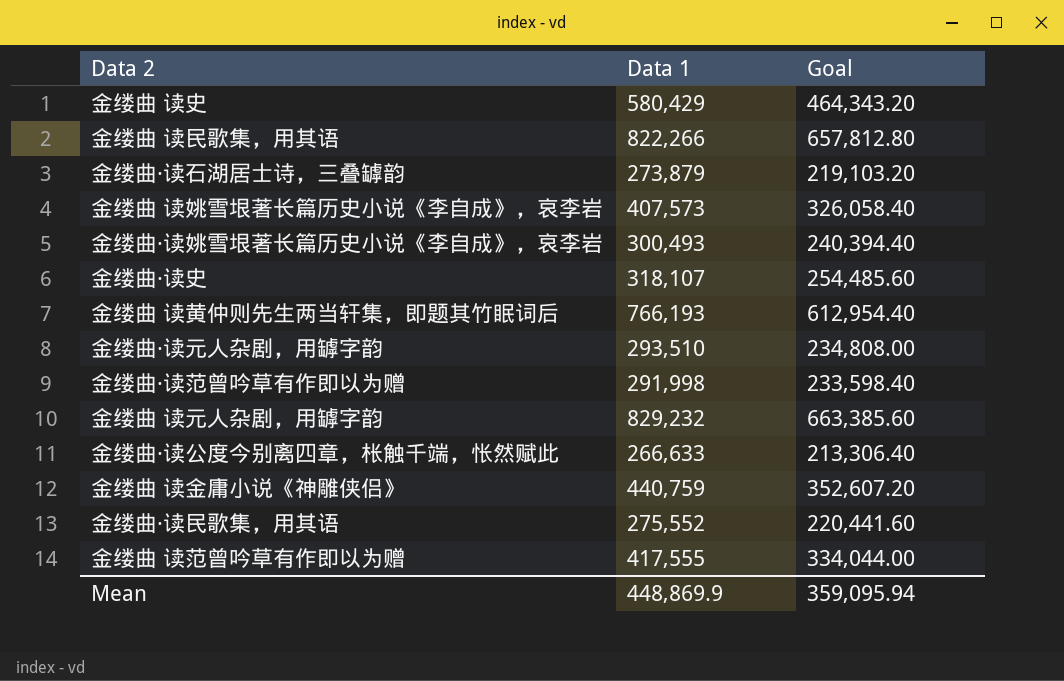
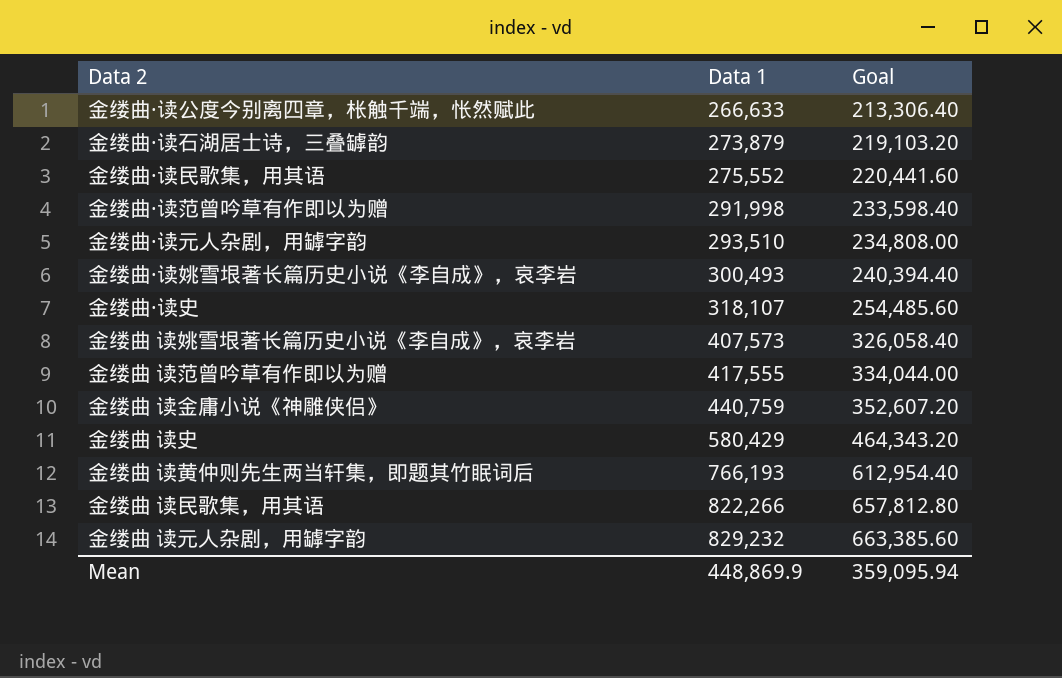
row order: none -> Data 1 ascending

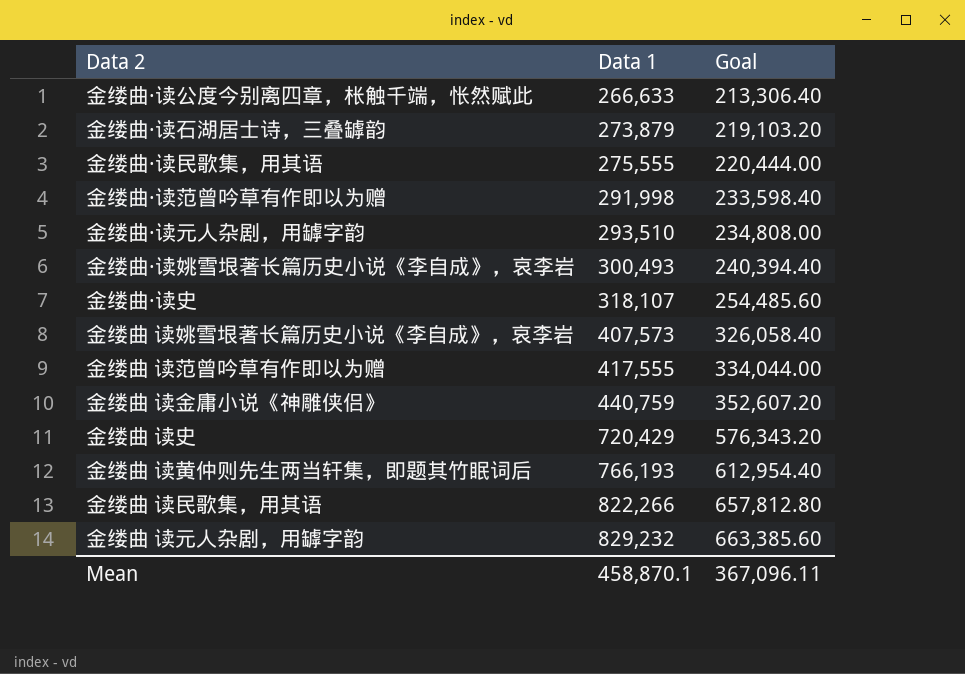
金缕曲·读民歌集，用其语 | Data 1: 275,552 -> 275,555
金缕曲·读民歌集，用其语 | Goal: 220,441.60 -> 220,444.00
金缕曲 读史 | Data 1: 580,429 -> 720,429
金缕曲 读史 | Goal: 464,343.20 -> 576,343.20
Mean | Data 1: 448,869.9 -> 458,870.1
Mean | Goal: 359,095.94 -> 367,096.11

